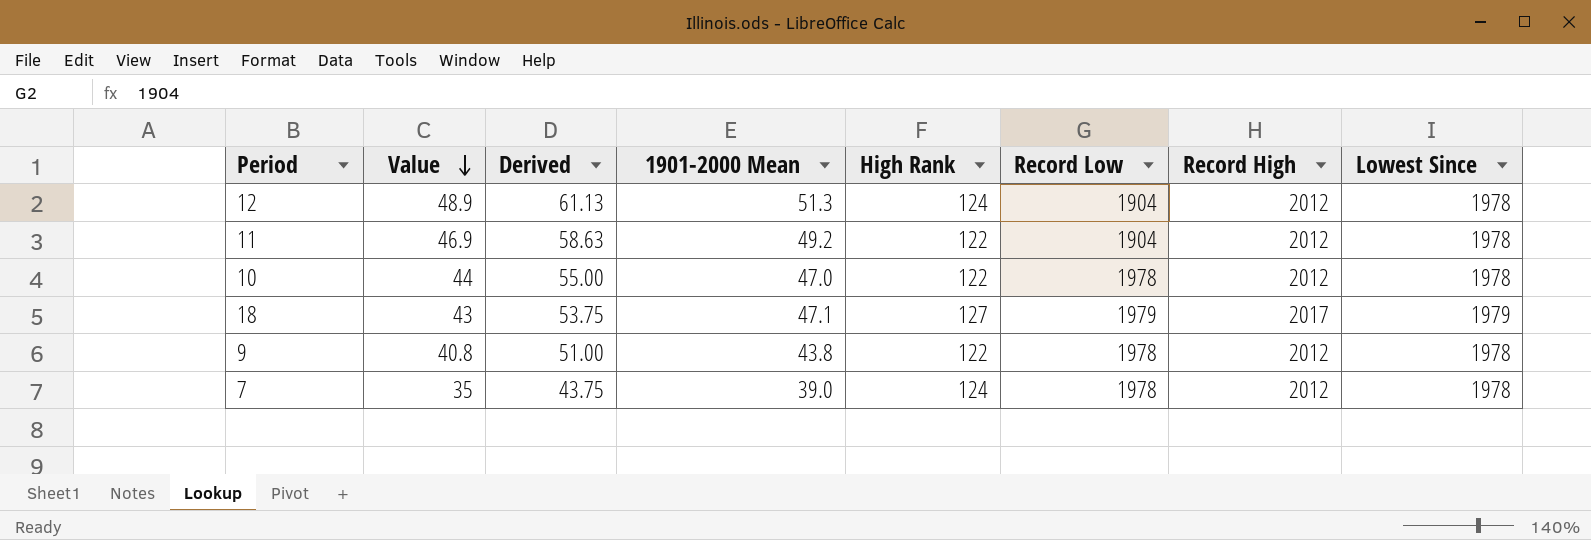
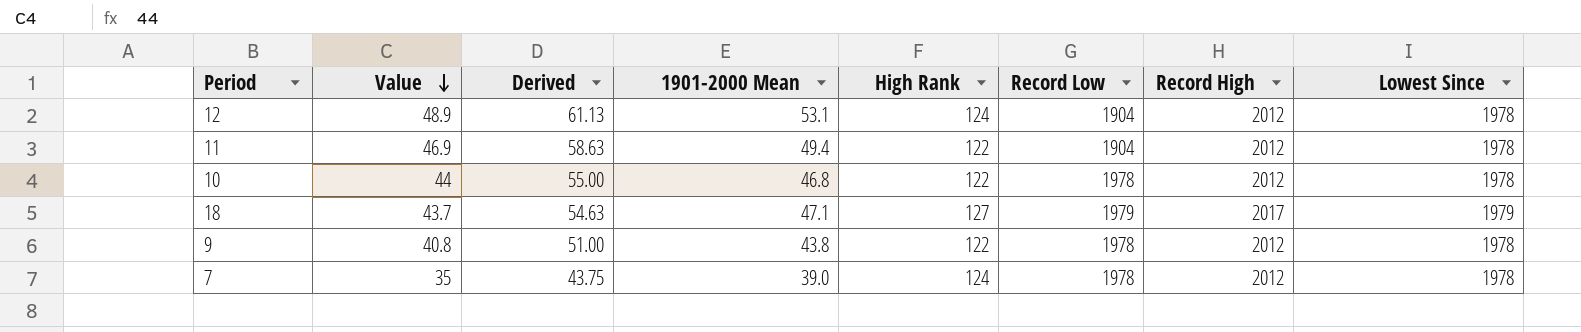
12 | 1901-2000 Mean: 51.3 -> 53.1
11 | 1901-2000 Mean: 49.2 -> 49.4
10 | 1901-2000 Mean: 47.0 -> 46.8
18 | Value: 43 -> 43.7
18 | Derived: 53.75 -> 54.63

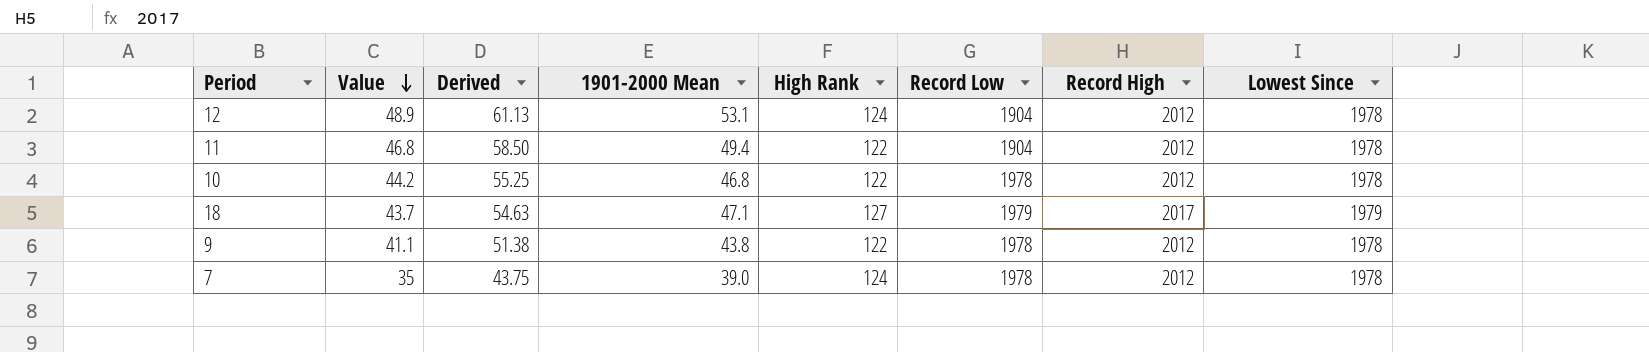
11 | Value: 46.9 -> 46.8
11 | Derived: 58.63 -> 58.50
10 | Value: 44 -> 44.2
10 | Derived: 55.00 -> 55.25
9 | Value: 40.8 -> 41.1
9 | Derived: 51.00 -> 51.38

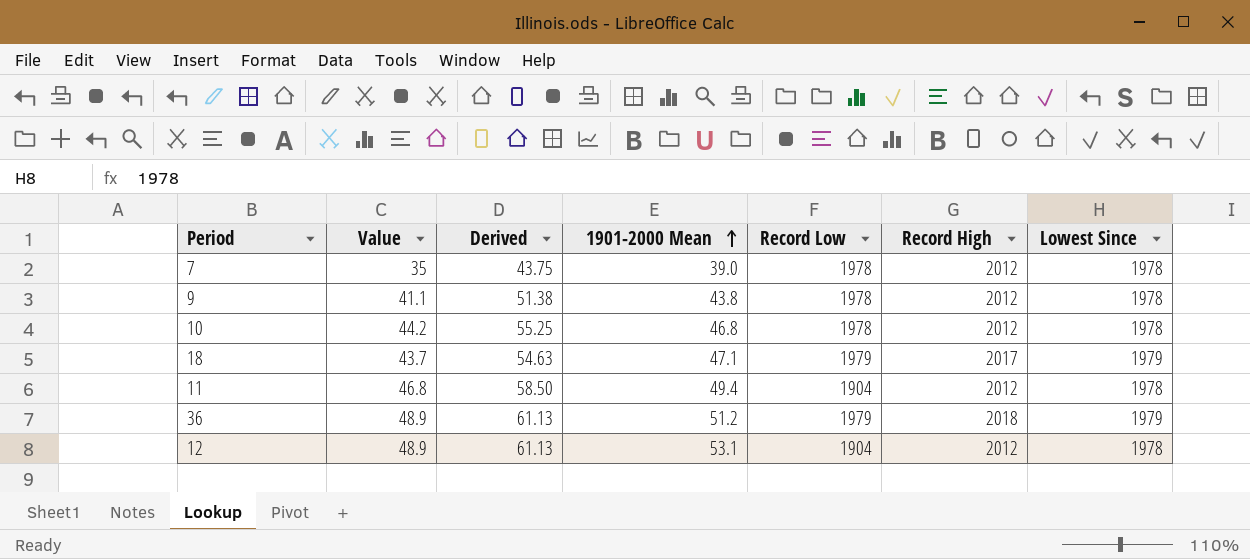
row order: Value descending -> 1901-2000 Mean ascending
column High Rank | position: 5 -> none
row 36: none -> 48.9 | 61.13 | 51.2 | 1979 | 2018 | 1979

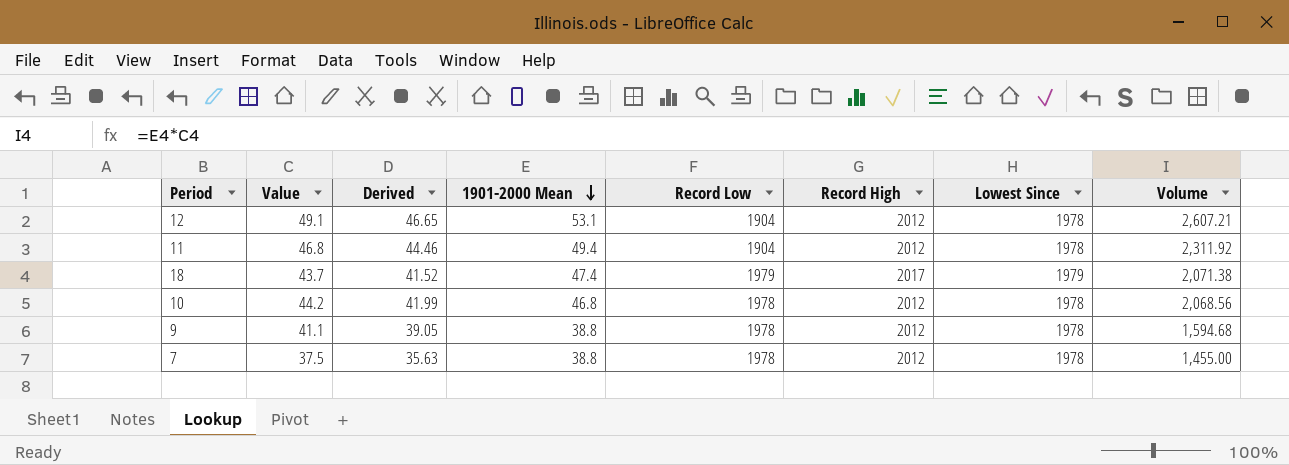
row order: 1901-2000 Mean ascending -> 1901-2000 Mean descending
column Derived | formula: [Value] * 1.25 -> [Value] * 0.95
column Volume | formula: none -> [Value] * [1901-2000 Mean]
row 36: 48.9 | 61.13 | 51.2 | 1979 | 2018 | 1979 -> none
12 | Value: 48.9 -> 49.1
18 | 1901-2000 Mean: 47.1 -> 47.4
9 | 1901-2000 Mean: 43.8 -> 38.8
7 | Value: 35 -> 37.5
7 | 1901-2000 Mean: 39.0 -> 38.8

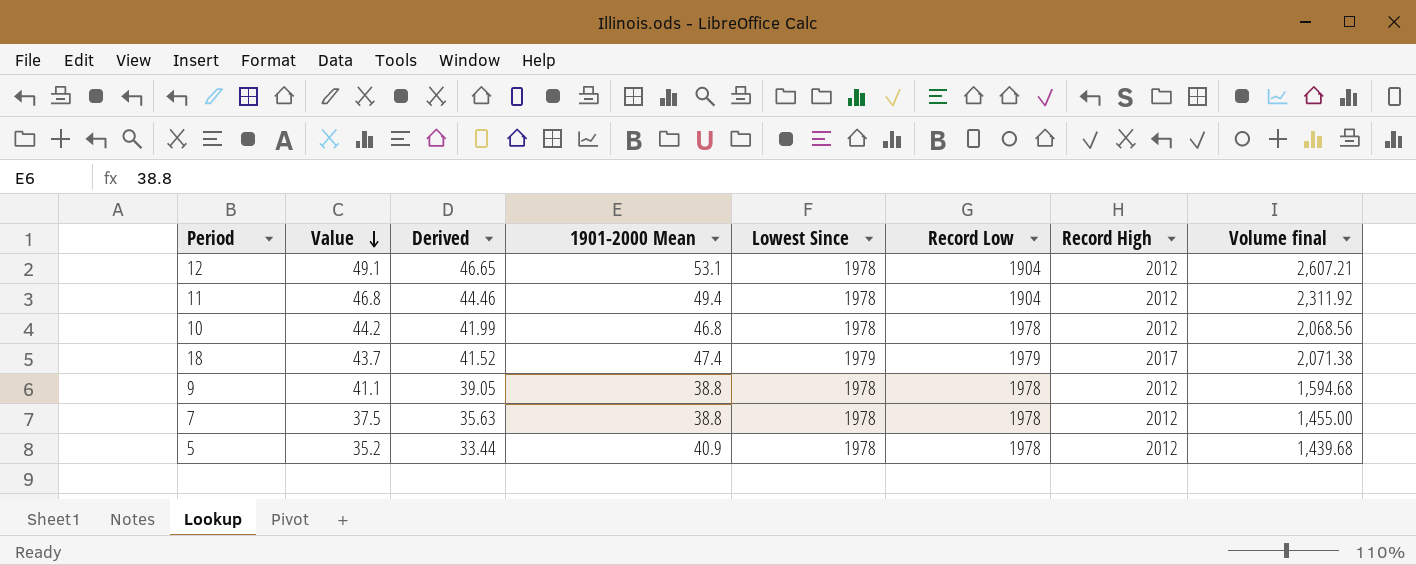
row order: 1901-2000 Mean descending -> Value descending
column Lowest Since | position: 7 -> 5
column name: Volume -> Volume final
row 5: none -> 35.2 | 33.44 | 40.9 | 1978 | 1978 | 2012 | 1,439.68

